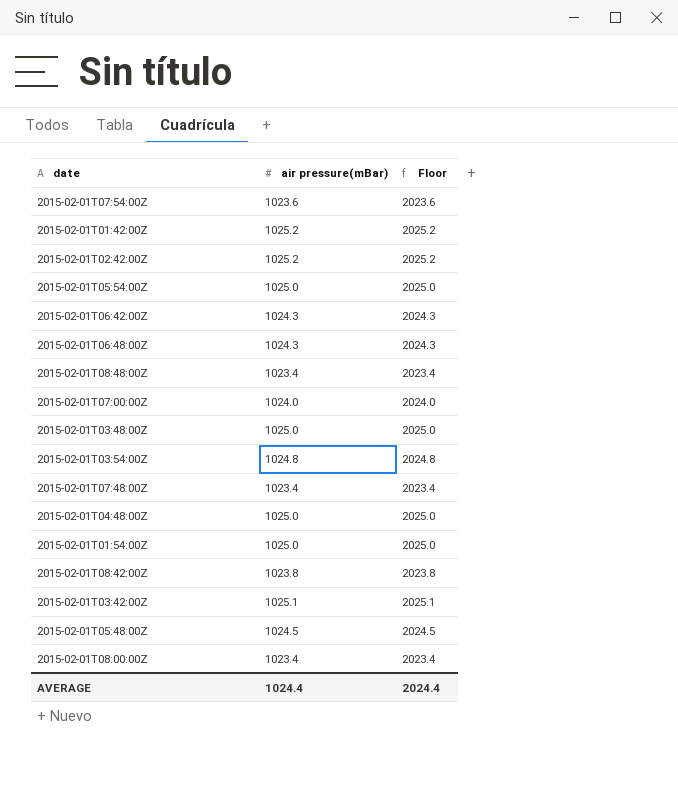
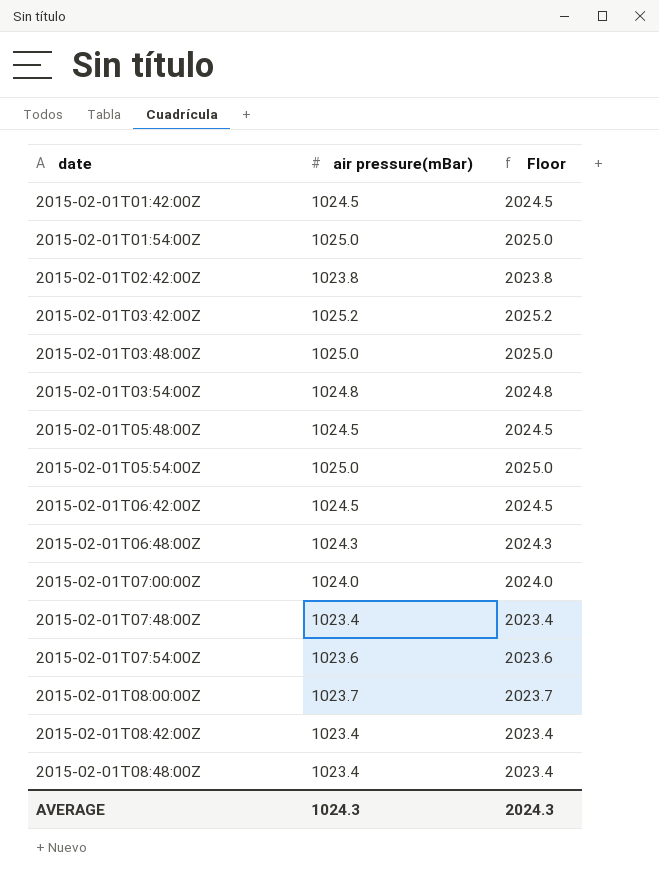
row order: none -> date ascending
row 2015-02-01T04:48:00Z: 1025.0 | 2025.0 -> none
2015-02-01T01:42:00Z | air pressure(mBar): 1025.2 -> 1024.5
2015-02-01T01:42:00Z | Floor: 2025.2 -> 2024.5
2015-02-01T02:42:00Z | air pressure(mBar): 1025.2 -> 1023.8
2015-02-01T02:42:00Z | Floor: 2025.2 -> 2023.8
2015-02-01T03:42:00Z | air pressure(mBar): 1025.1 -> 1025.2
2015-02-01T03:42:00Z | Floor: 2025.1 -> 2025.2
2015-02-01T06:42:00Z | air pressure(mBar): 1024.3 -> 1024.5
2015-02-01T06:42:00Z | Floor: 2024.3 -> 2024.5
2015-02-01T08:00:00Z | air pressure(mBar): 1023.4 -> 1023.7
2015-02-01T08:00:00Z | Floor: 2023.4 -> 2023.7
2015-02-01T08:42:00Z | air pressure(mBar): 1023.8 -> 1023.4
2015-02-01T08:42:00Z | Floor: 2023.8 -> 2023.4
AVERAGE | air pressure(mBar): 1024.4 -> 1024.3
AVERAGE | Floor: 2024.4 -> 2024.3

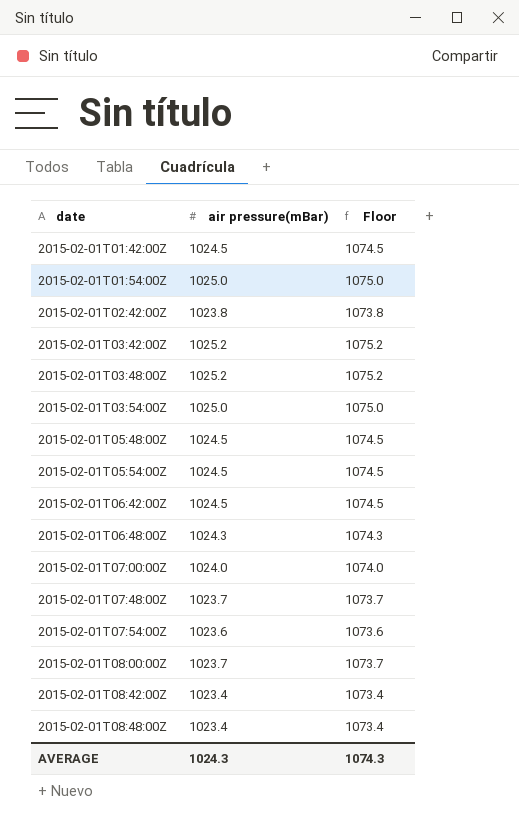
column Floor | formula: [air pressure(mBar)] + 1000 -> [air pressure(mBar)] + 50
2015-02-01T03:48:00Z | air pressure(mBar): 1025.0 -> 1025.2
2015-02-01T03:54:00Z | air pressure(mBar): 1024.8 -> 1025.0
2015-02-01T05:54:00Z | air pressure(mBar): 1025.0 -> 1024.5
2015-02-01T07:48:00Z | air pressure(mBar): 1023.4 -> 1023.7
AVERAGE | Floor: 2024.3 -> 1074.3

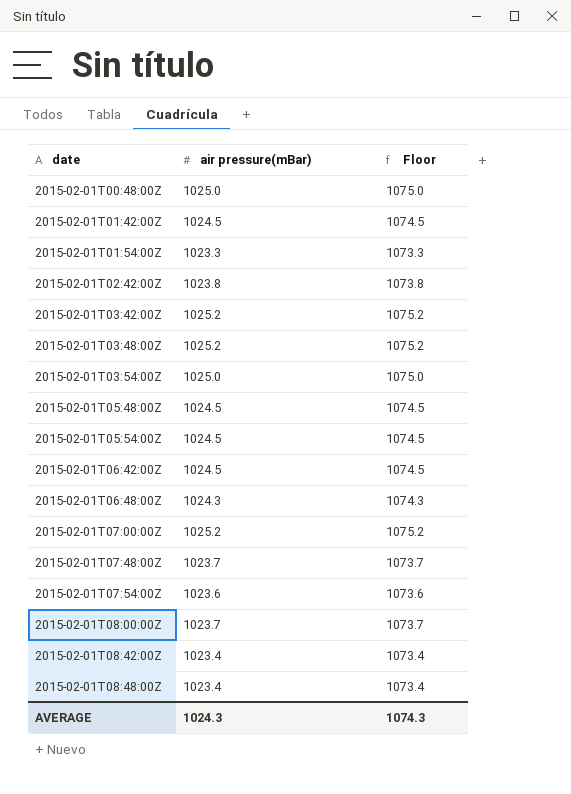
row 2015-02-01T00:48:00Z: none -> 1025.0 | 1075.0
2015-02-01T01:54:00Z | air pressure(mBar): 1025.0 -> 1023.3
2015-02-01T01:54:00Z | Floor: 1075.0 -> 1073.3
2015-02-01T07:00:00Z | air pressure(mBar): 1024.0 -> 1025.2
2015-02-01T07:00:00Z | Floor: 1074.0 -> 1075.2

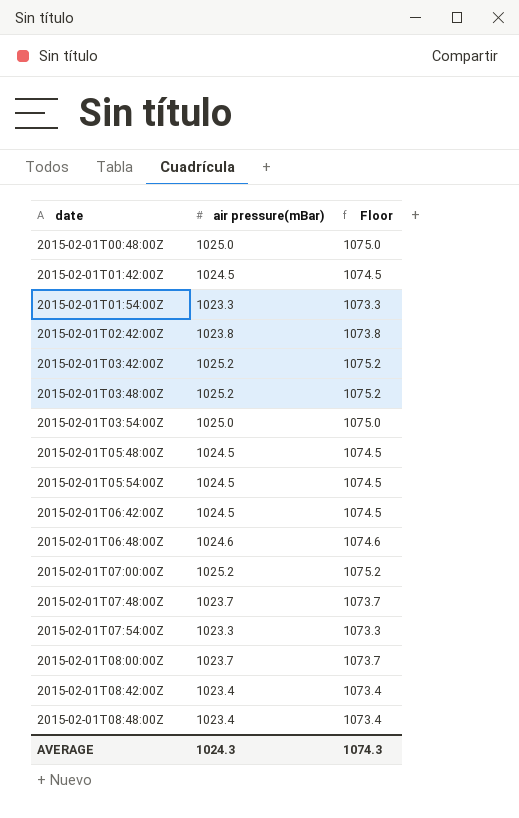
2015-02-01T06:48:00Z | air pressure(mBar): 1024.3 -> 1024.6
2015-02-01T06:48:00Z | Floor: 1074.3 -> 1074.6
2015-02-01T07:54:00Z | air pressure(mBar): 1023.6 -> 1023.3
2015-02-01T07:54:00Z | Floor: 1073.6 -> 1073.3

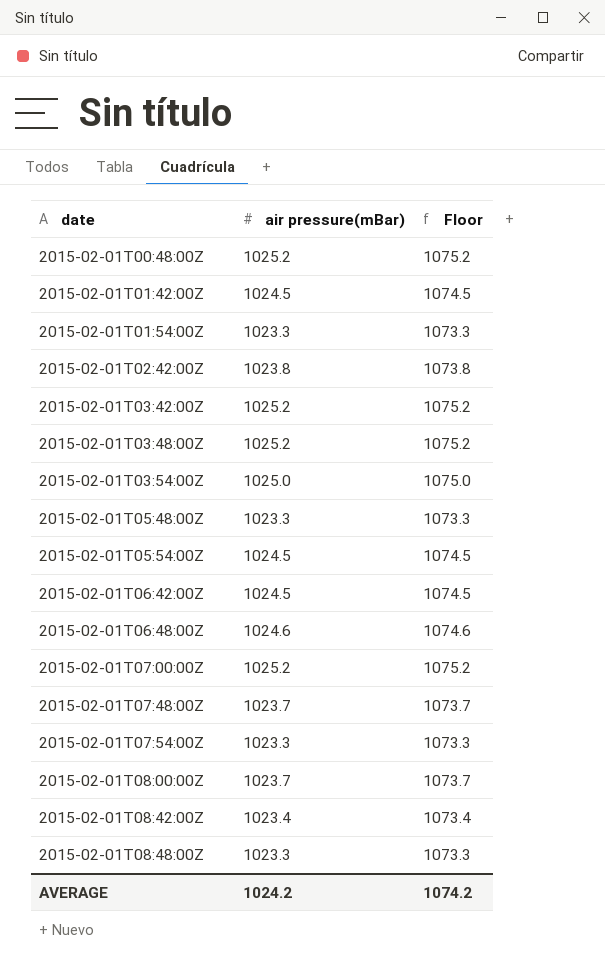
2015-02-01T00:48:00Z | air pressure(mBar): 1025.0 -> 1025.2
2015-02-01T00:48:00Z | Floor: 1075.0 -> 1075.2
2015-02-01T05:48:00Z | air pressure(mBar): 1024.5 -> 1023.3
2015-02-01T05:48:00Z | Floor: 1074.5 -> 1073.3
2015-02-01T08:48:00Z | air pressure(mBar): 1023.4 -> 1023.3
2015-02-01T08:48:00Z | Floor: 1073.4 -> 1073.3
AVERAGE | air pressure(mBar): 1024.3 -> 1024.2
AVERAGE | Floor: 1074.3 -> 1074.2

